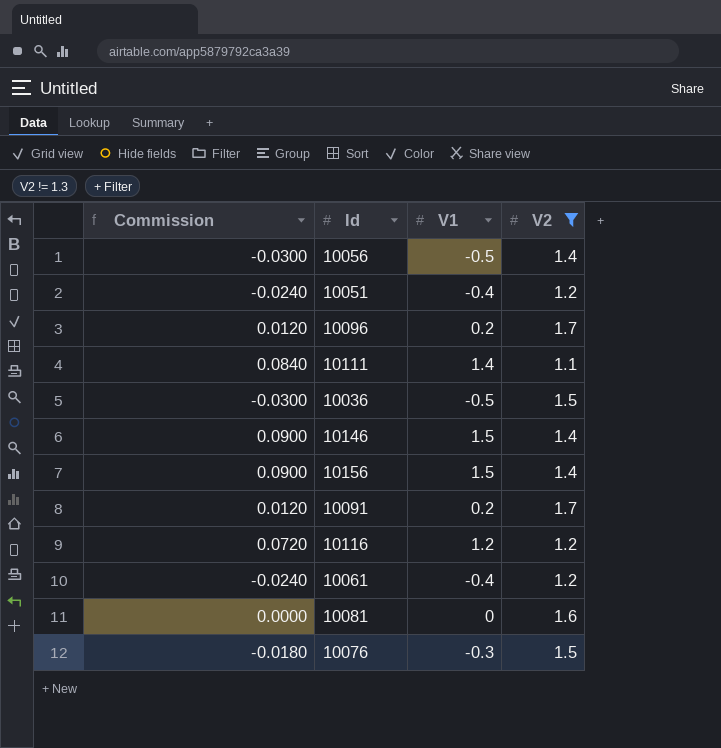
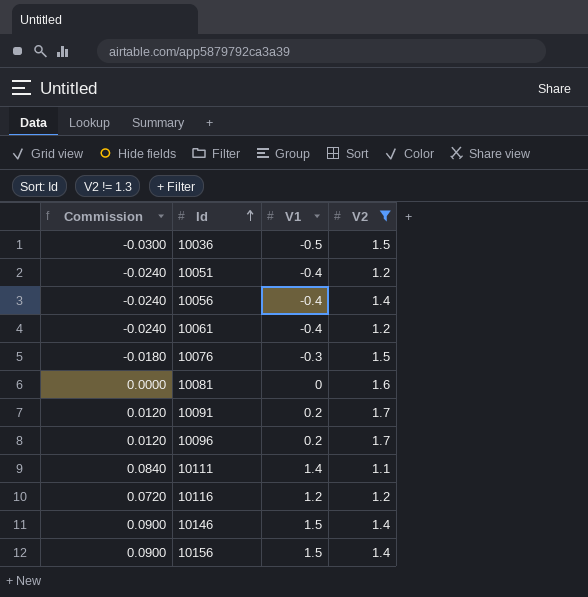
row order: none -> Id ascending
10056 | Commission: -0.0300 -> -0.0240
10056 | V1: -0.5 -> -0.4

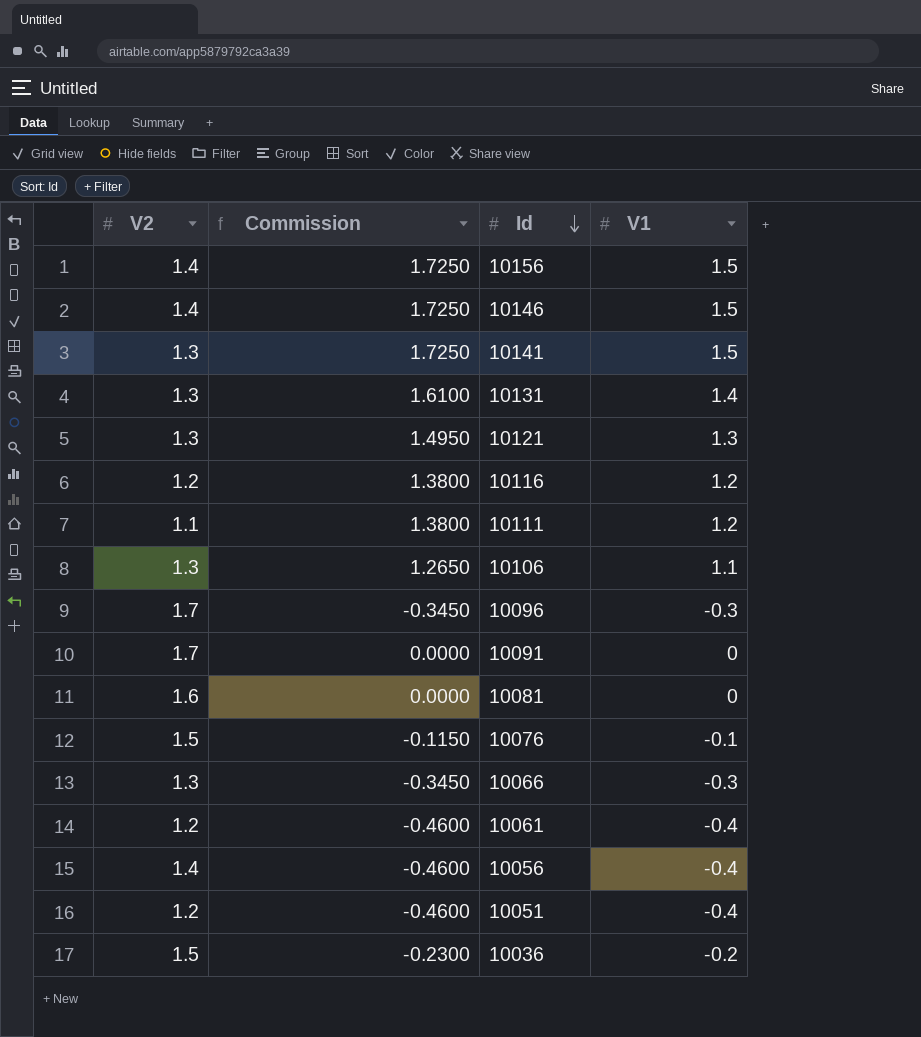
filter: V2 != 1.3 -> none
row order: Id ascending -> Id descending
column V2 | position: 4 -> 1
column Commission | formula: [V1] * 0.06 -> [V1] * 1.15
10111 | V1: 1.4 -> 1.2
10096 | V1: 0.2 -> -0.3
10091 | V1: 0.2 -> 0
10076 | V1: -0.3 -> -0.1
10036 | V1: -0.5 -> -0.2

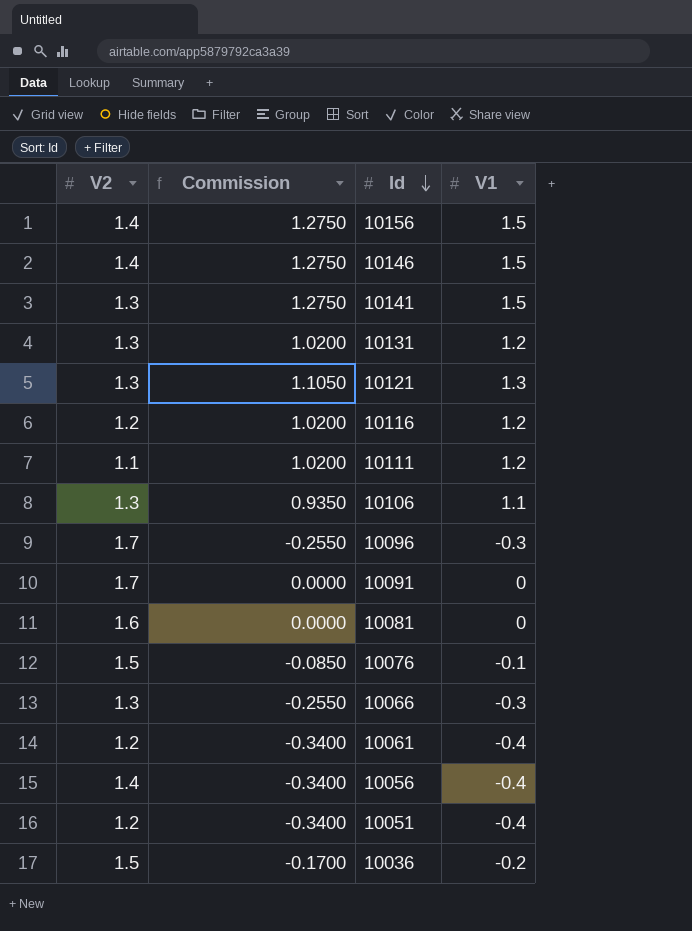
column Commission | formula: [V1] * 1.15 -> [V1] * 0.85
10131 | V1: 1.4 -> 1.2

